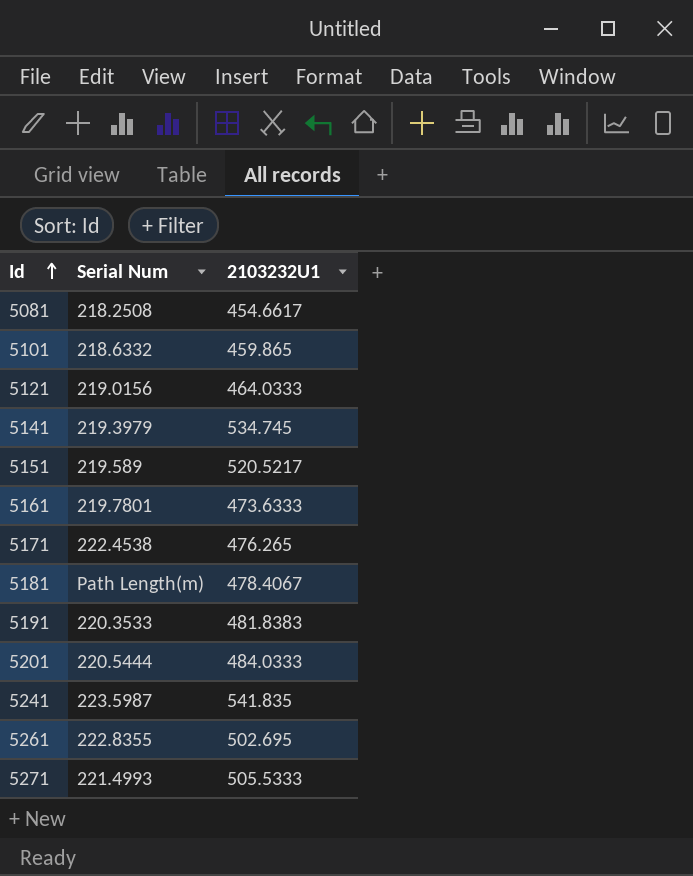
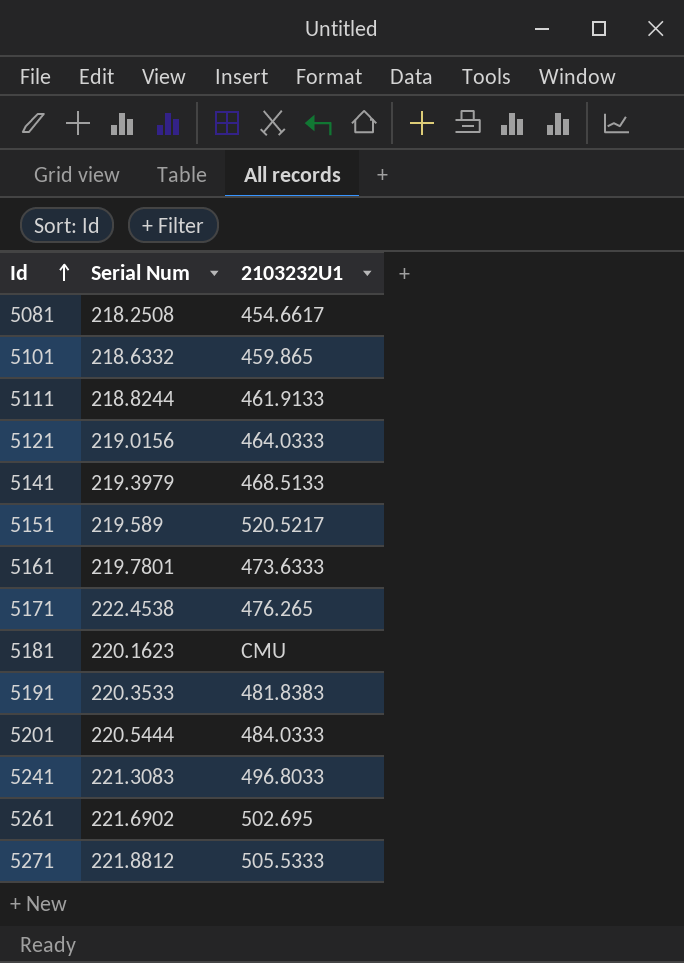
row 5111: none -> 218.8244 | 461.9133
5141 | 2103232U1: 534.745 -> 468.5133
5181 | Serial Num: Path Length(m) -> 220.1623
5181 | 2103232U1: 478.4067 -> CMU
5241 | Serial Num: 223.5987 -> 221.3083
5241 | 2103232U1: 541.835 -> 496.8033
5261 | Serial Num: 222.8355 -> 221.6902
5271 | Serial Num: 221.4993 -> 221.8812

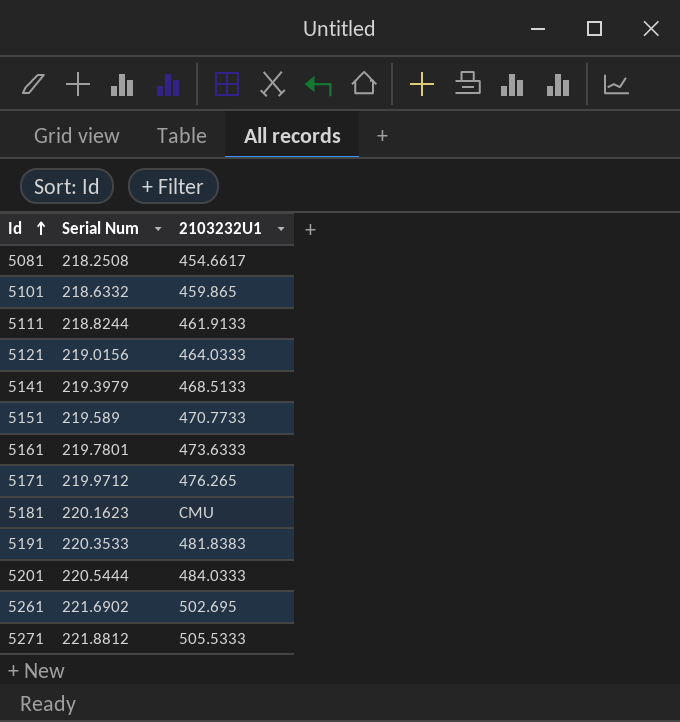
row 5241: 221.3083 | 496.8033 -> none
5151 | 2103232U1: 520.5217 -> 470.7733
5171 | Serial Num: 222.4538 -> 219.9712

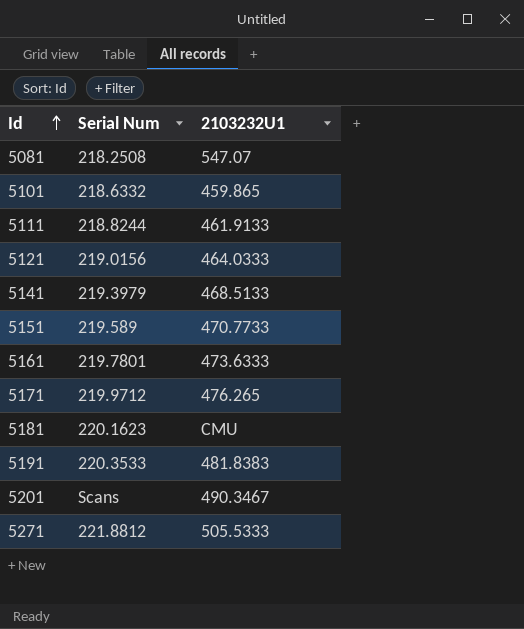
row 5261: 221.6902 | 502.695 -> none
5081 | 2103232U1: 454.6617 -> 547.07
5201 | Serial Num: 220.5444 -> Scans
5201 | 2103232U1: 484.0333 -> 490.3467

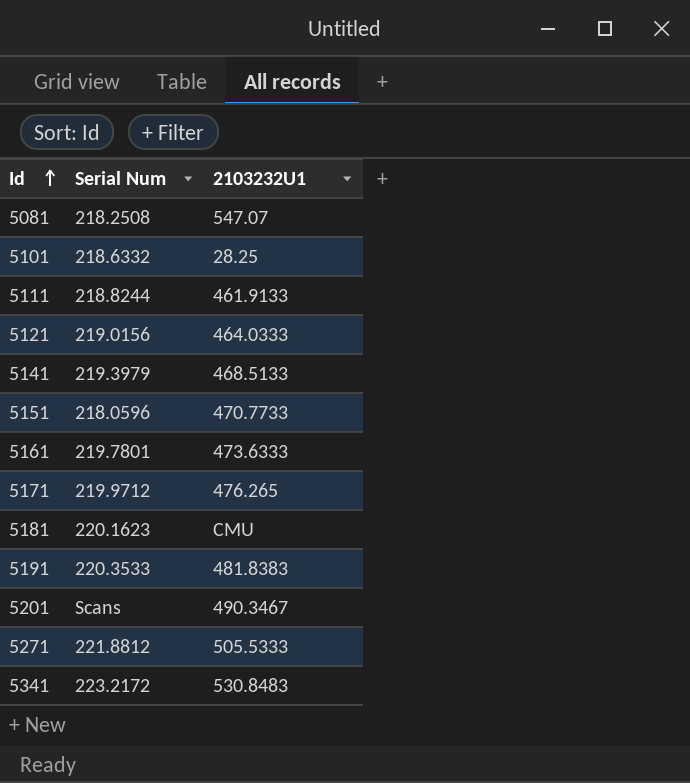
5101 | 2103232U1: 459.865 -> 28.25
5151 | Serial Num: 219.589 -> 218.0596
row 5341: none -> 223.2172 | 530.8483

